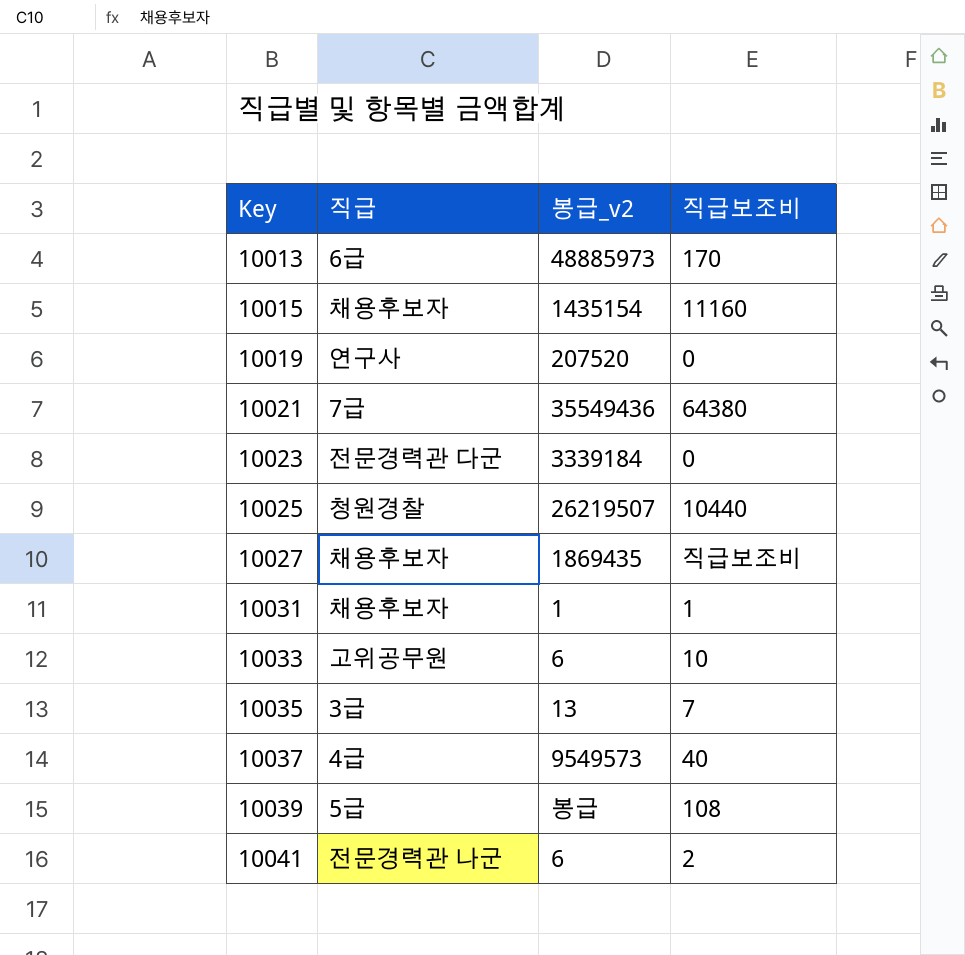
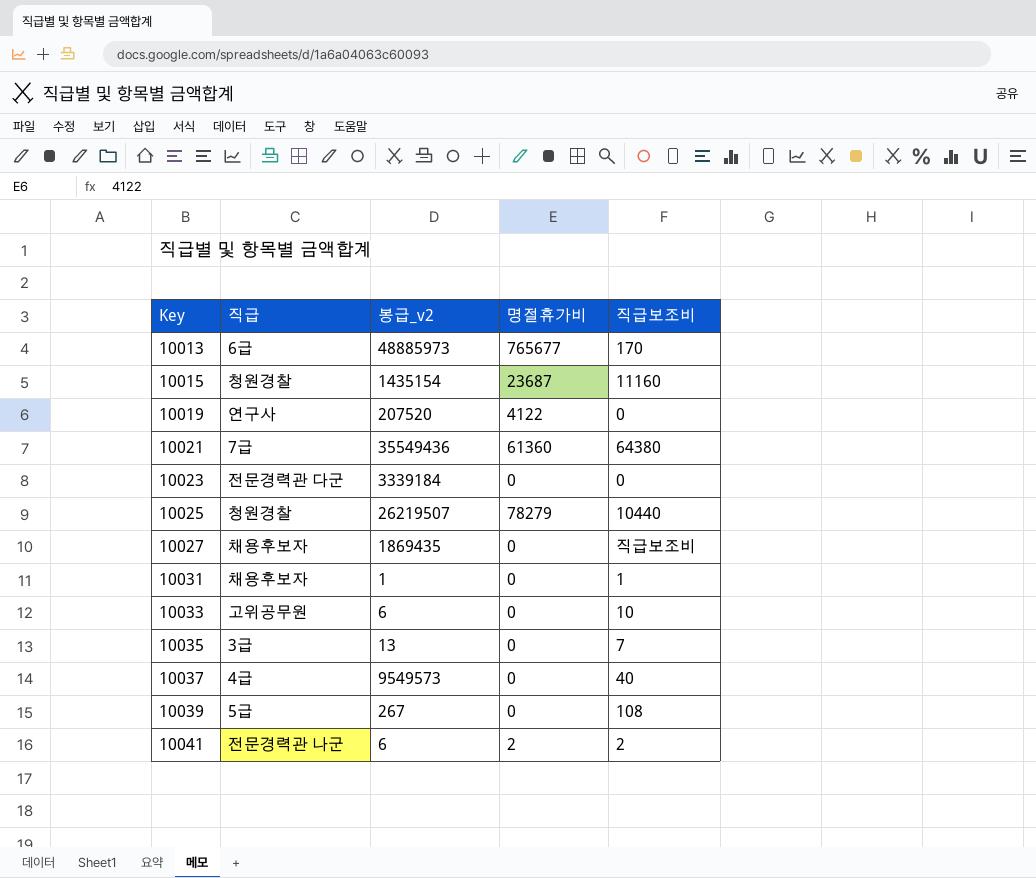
column 명절휴가비 | position: none -> 4
10015 | 직급: 채용후보자 -> 청원경찰
10039 | 봉급_v2: 봉급 -> 267

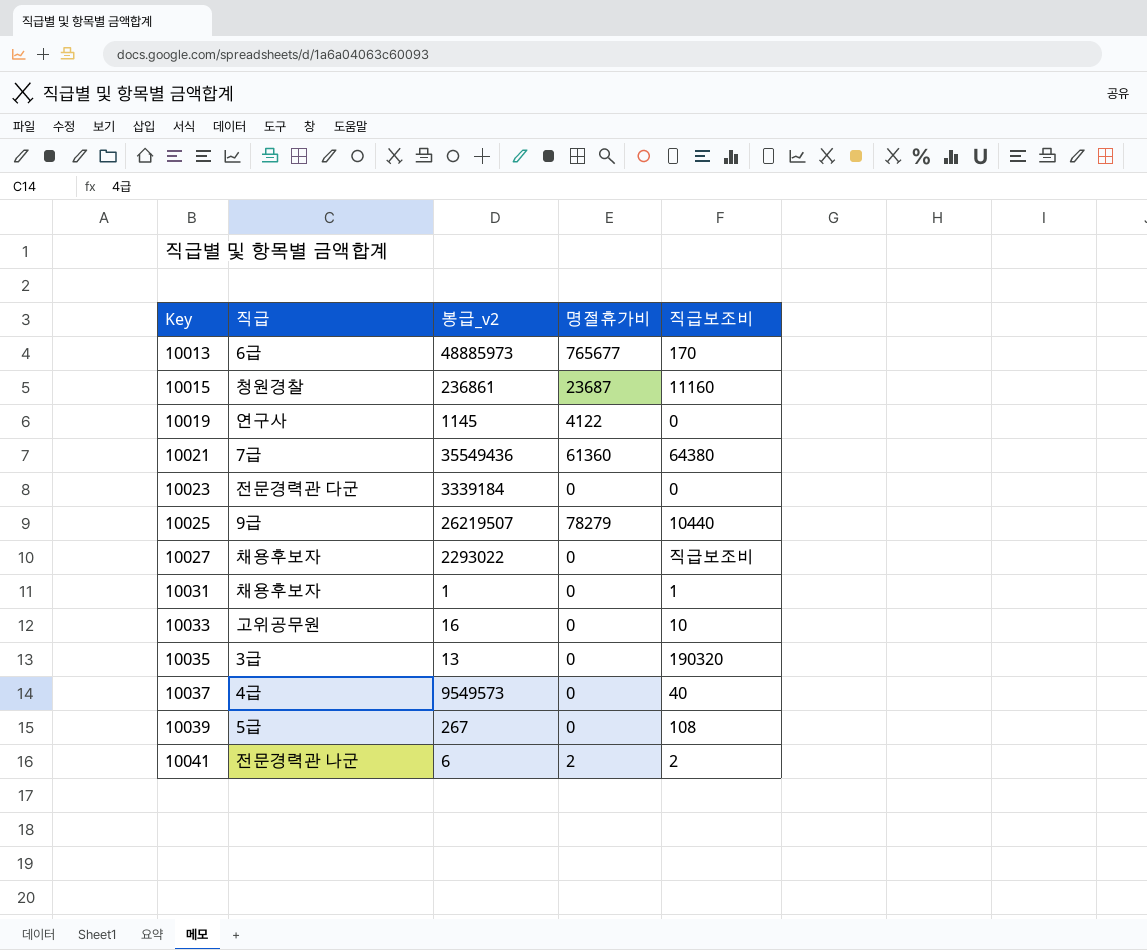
10015 | 봉급_v2: 1435154 -> 236861
10019 | 봉급_v2: 207520 -> 1145
10025 | 직급: 청원경찰 -> 9급
10027 | 봉급_v2: 1869435 -> 2293022
10033 | 봉급_v2: 6 -> 16
10035 | 직급보조비: 7 -> 190320

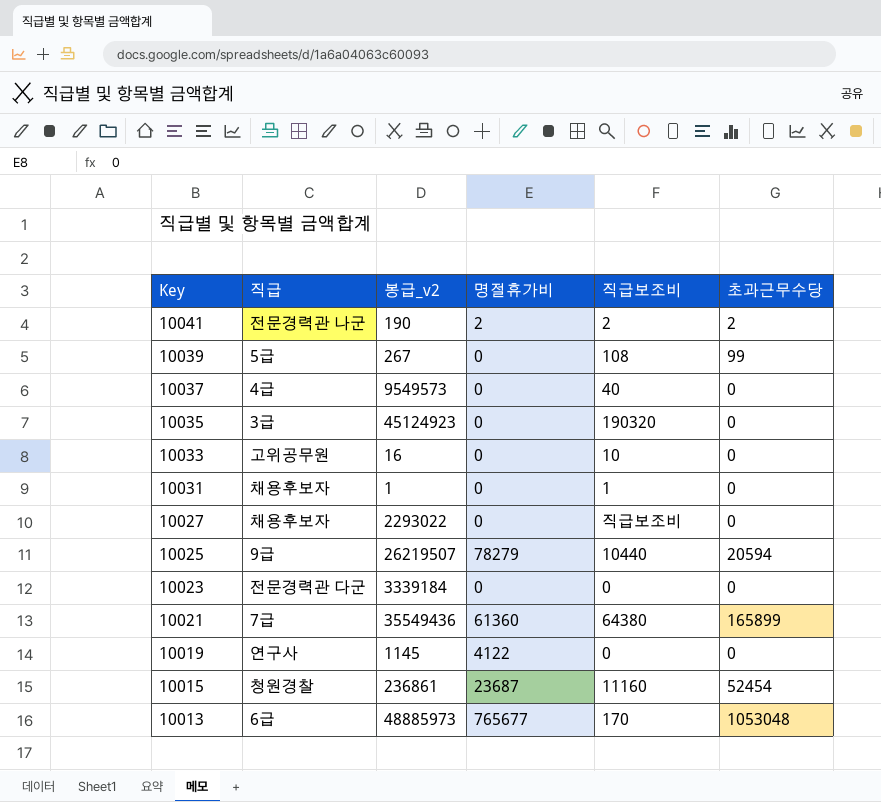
row order: Key ascending -> Key descending
column 초과근무수당 | position: none -> 6
10041 | 봉급_v2: 6 -> 190
10035 | 봉급_v2: 13 -> 45124923

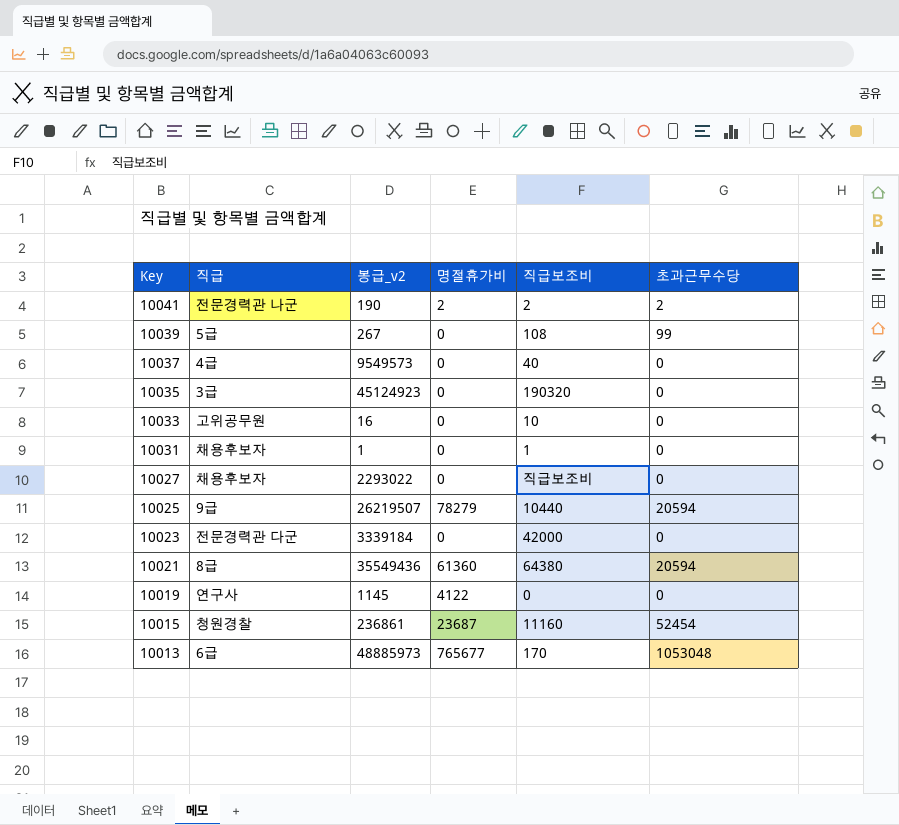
10023 | 직급보조비: 0 -> 42000
10021 | 직급: 7급 -> 8급
10021 | 초과근무수당: 165899 -> 20594

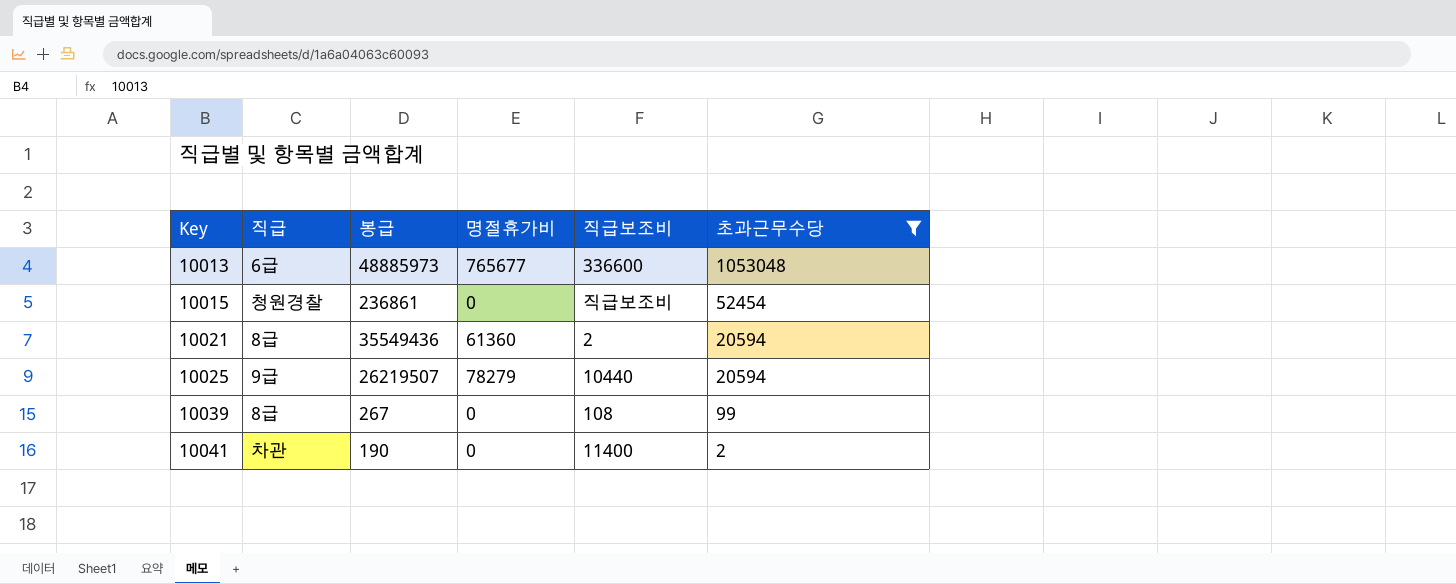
filter: none -> 초과근무수당 != 0
row order: Key descending -> Key ascending
column name: 봉급_v2 -> 봉급
10013 | 직급보조비: 170 -> 336600
10015 | 명절휴가비: 23687 -> 0
10015 | 직급보조비: 11160 -> 직급보조비
10021 | 직급보조비: 64380 -> 2
10039 | 직급: 5급 -> 8급
10041 | 직급: 전문경력관 나군 -> 차관
10041 | 명절휴가비: 2 -> 0
10041 | 직급보조비: 2 -> 11400

